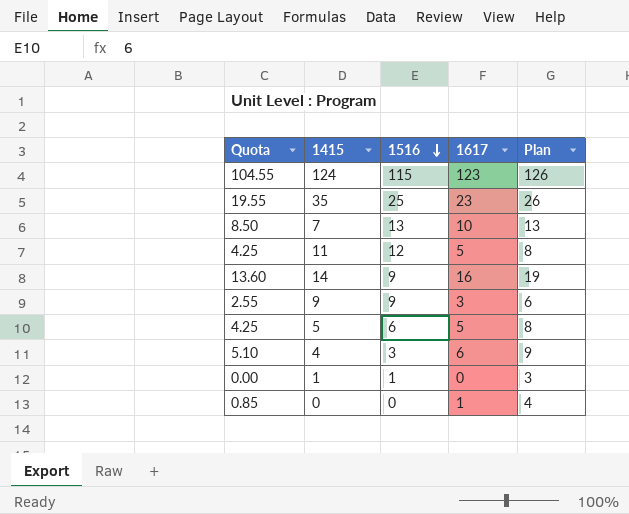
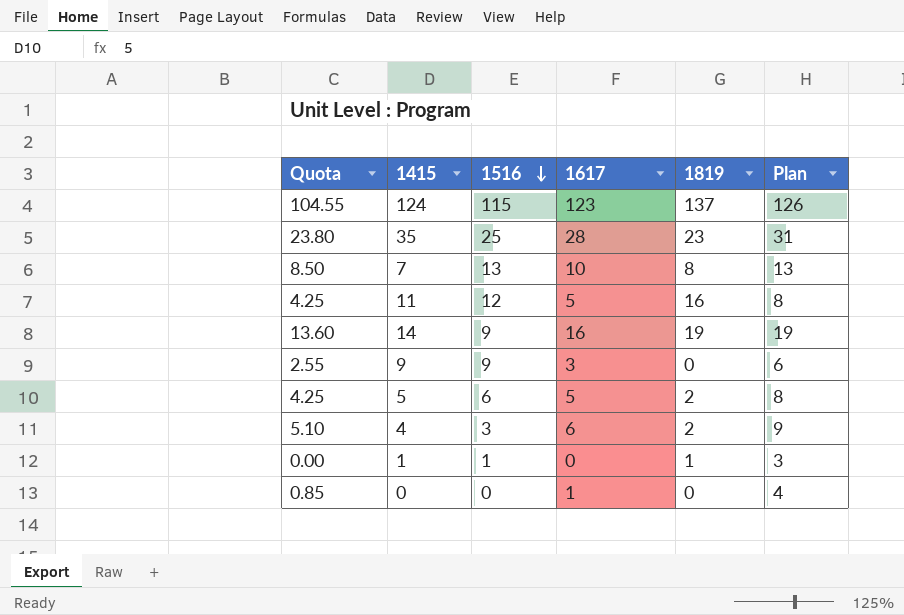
column 1819 | position: none -> 5
35 | Quota: 19.55 -> 23.80
35 | 1617: 23 -> 28
35 | Plan: 26 -> 31

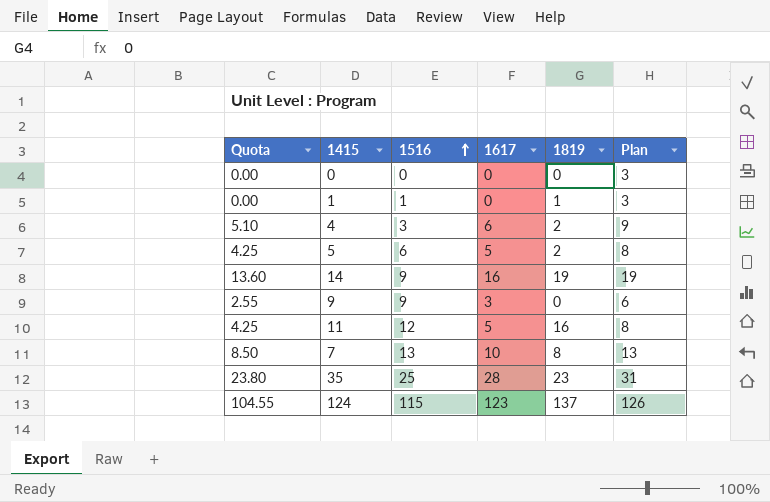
row order: 1516 descending -> 1516 ascending
0 | Quota: 0.85 -> 0.00
0 | 1617: 1 -> 0
0 | Plan: 4 -> 3

